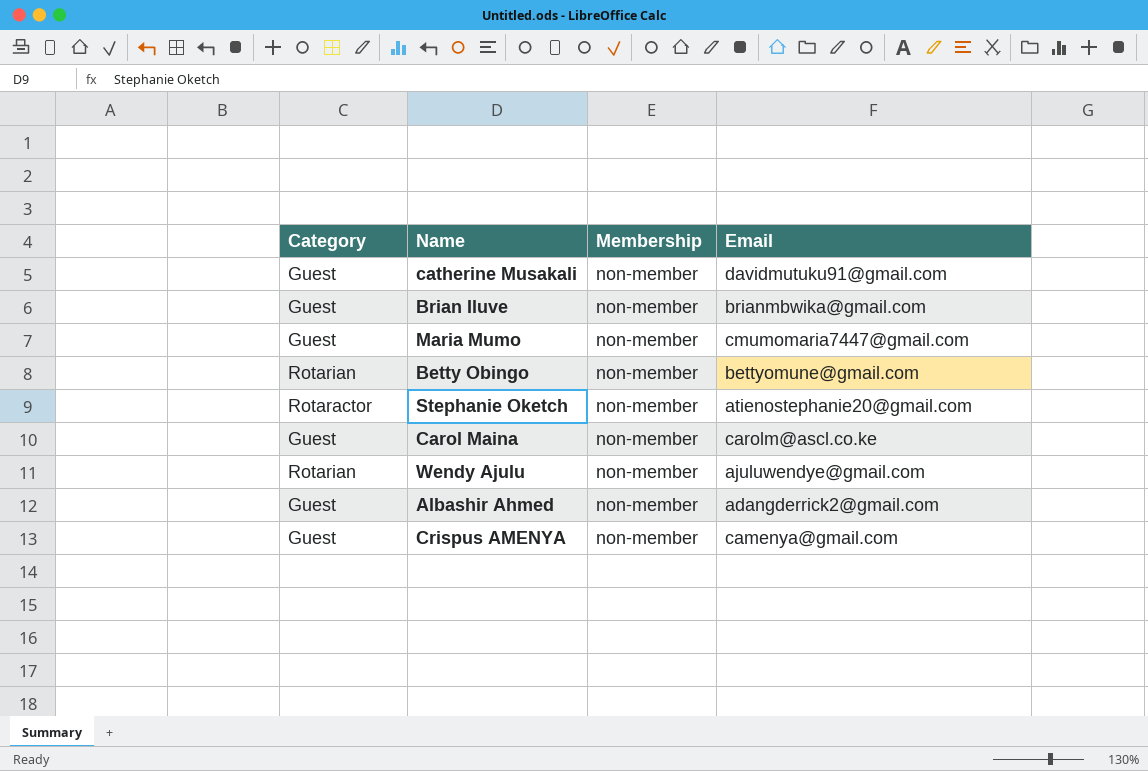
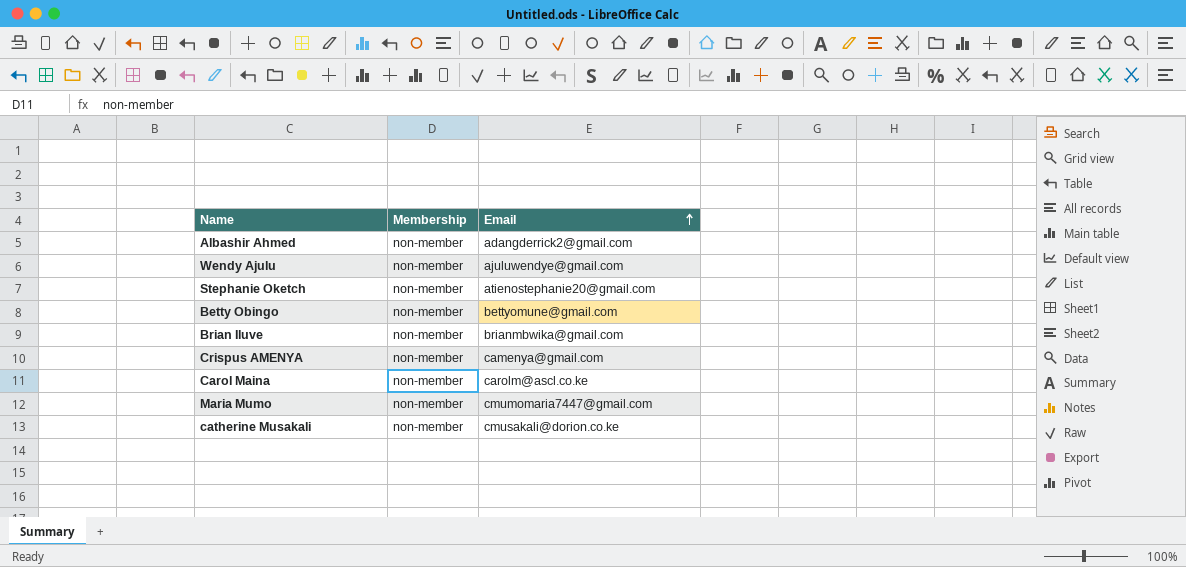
row order: none -> Email ascending
column Category | position: 1 -> none
catherine Musakali | Email: davidmutuku91@gmail.com -> cmusakali@dorion.co.ke

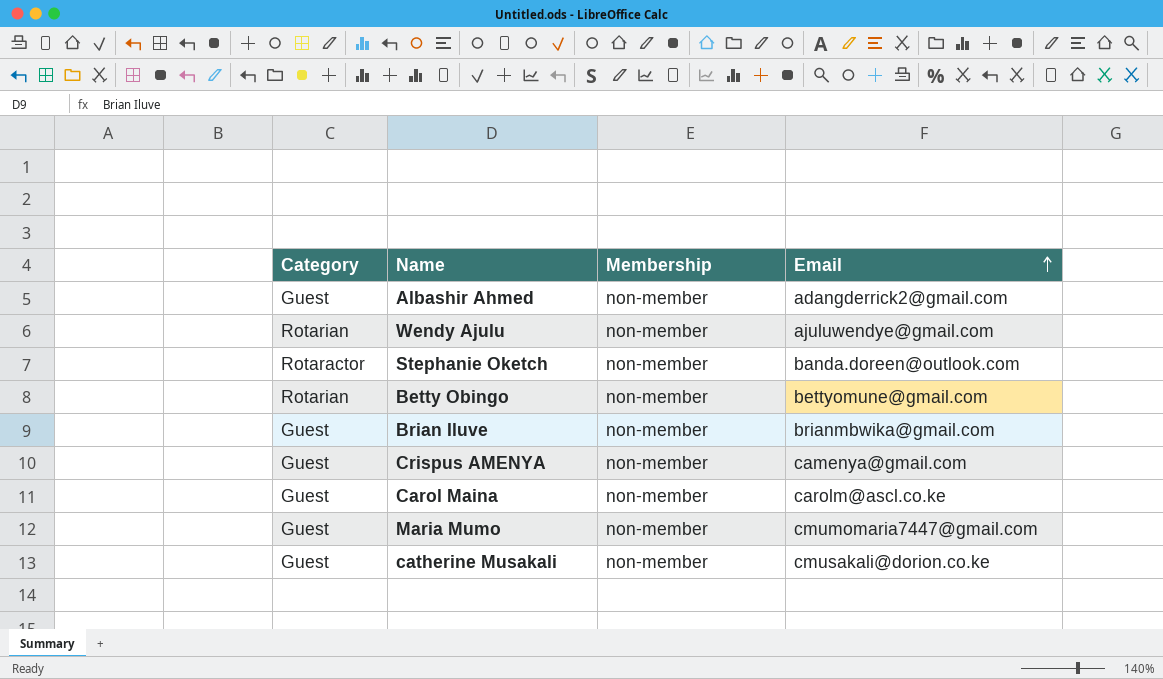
column Category | position: none -> 1
Stephanie Oketch | Email: atienostephanie20@gmail.com -> banda.doreen@outlook.com

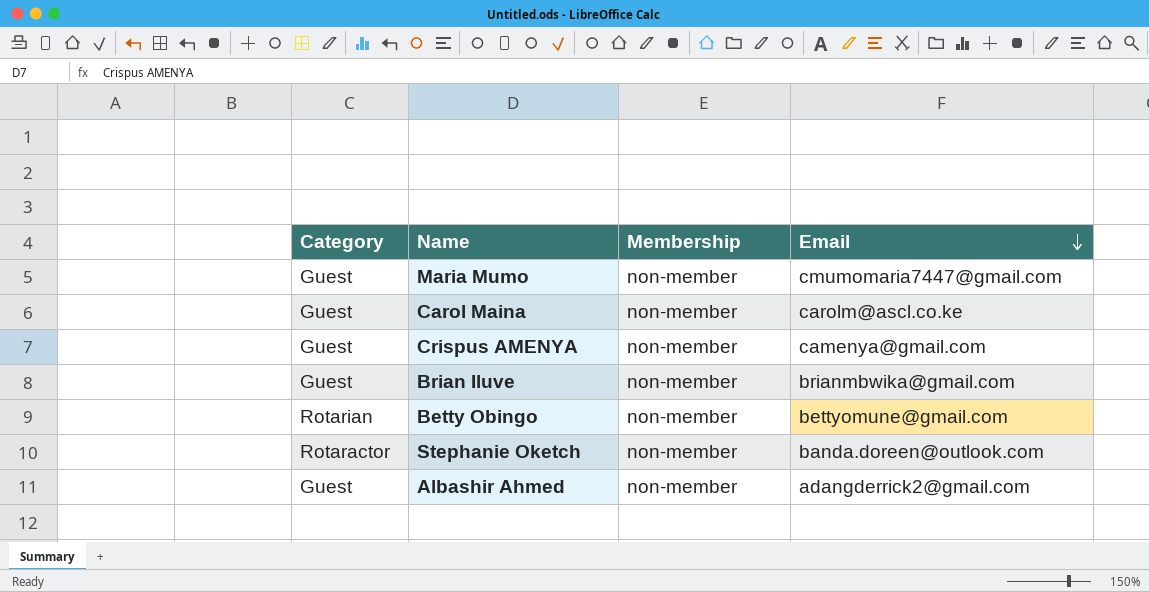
row order: Email ascending -> Email descending
row Wendy Ajulu: Rotarian | non-member | ajuluwendye@gmail.com -> none
row catherine Musakali: Guest | non-member | cmusakali@dorion.co.ke -> none

